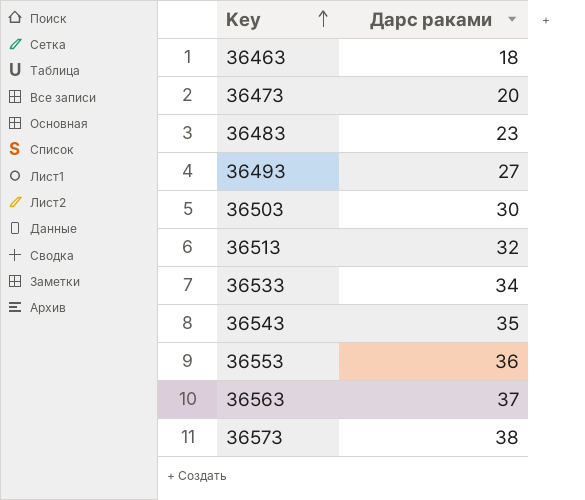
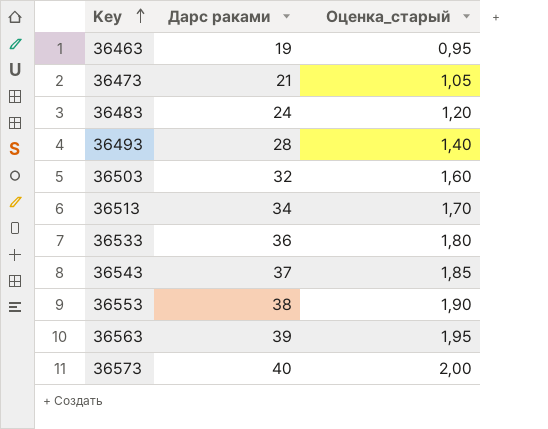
column Оценка_старый | formula: none -> [Дарс раками] * 0,05
36463 | Дарс раками: 18 -> 19
36473 | Дарс раками: 20 -> 21
36483 | Дарс раками: 23 -> 24
36493 | Дарс раками: 27 -> 28
36503 | Дарс раками: 30 -> 32
36513 | Дарс раками: 32 -> 34
36533 | Дарс раками: 34 -> 36
36543 | Дарс раками: 35 -> 37
36553 | Дарс раками: 36 -> 38
36563 | Дарс раками: 37 -> 39
36573 | Дарс раками: 38 -> 40

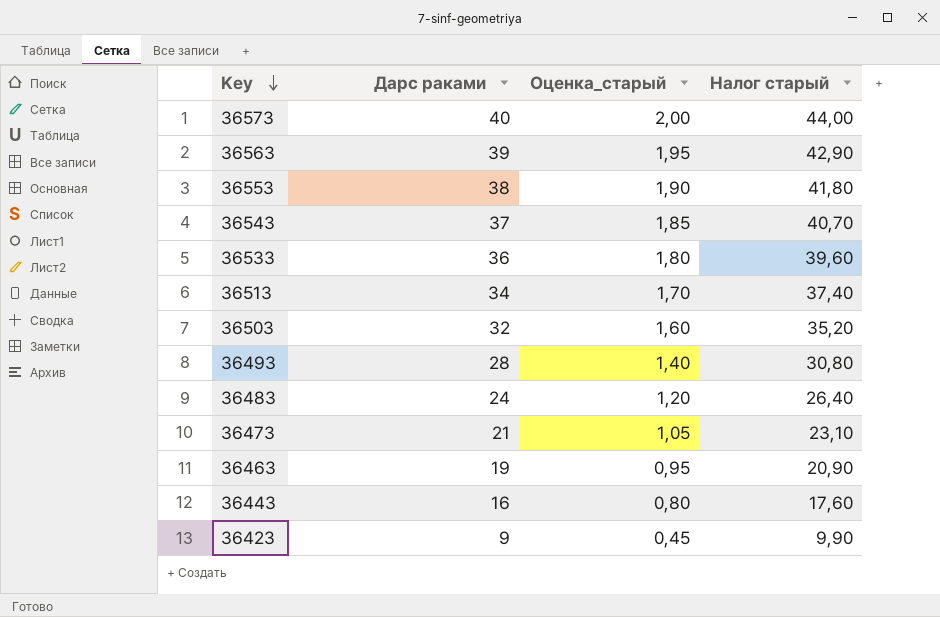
row order: Key ascending -> Key descending
column Налог старый | formula: none -> [Дарс раками] * 1,1
row 36443: none -> 16 | 0,80 | 17,60
row 36423: none -> 9 | 0,45 | 9,90

